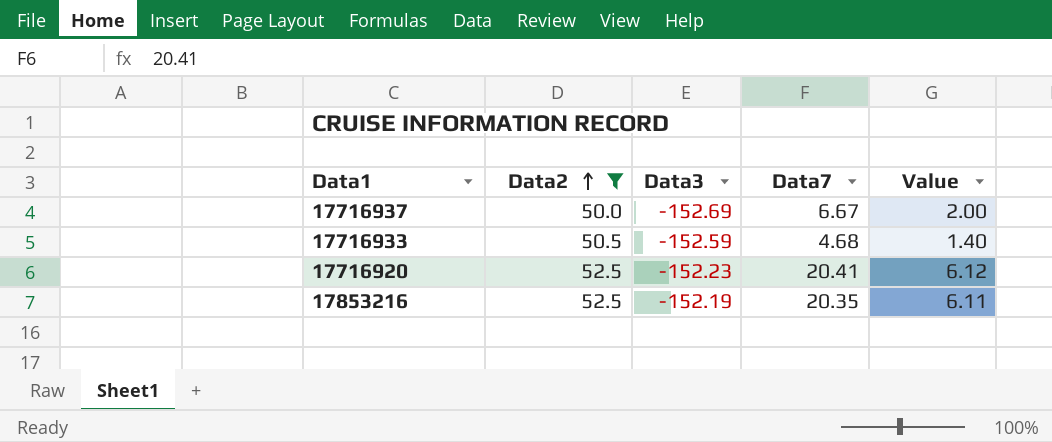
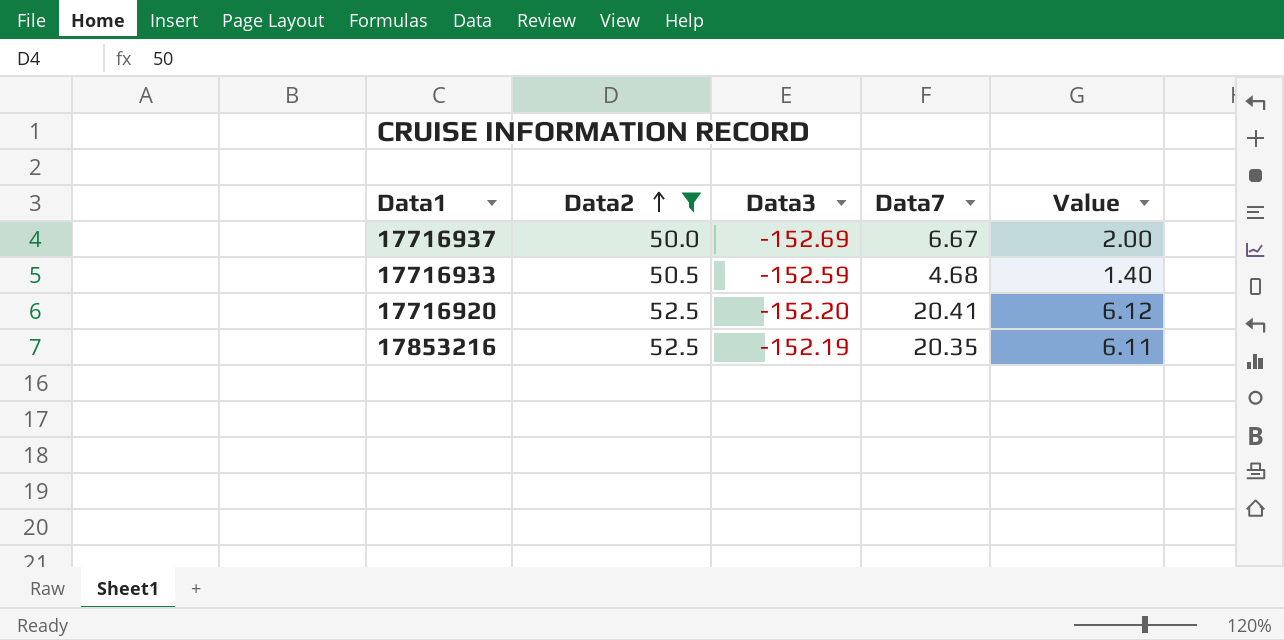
17716920 | Data3: -152.23 -> -152.20

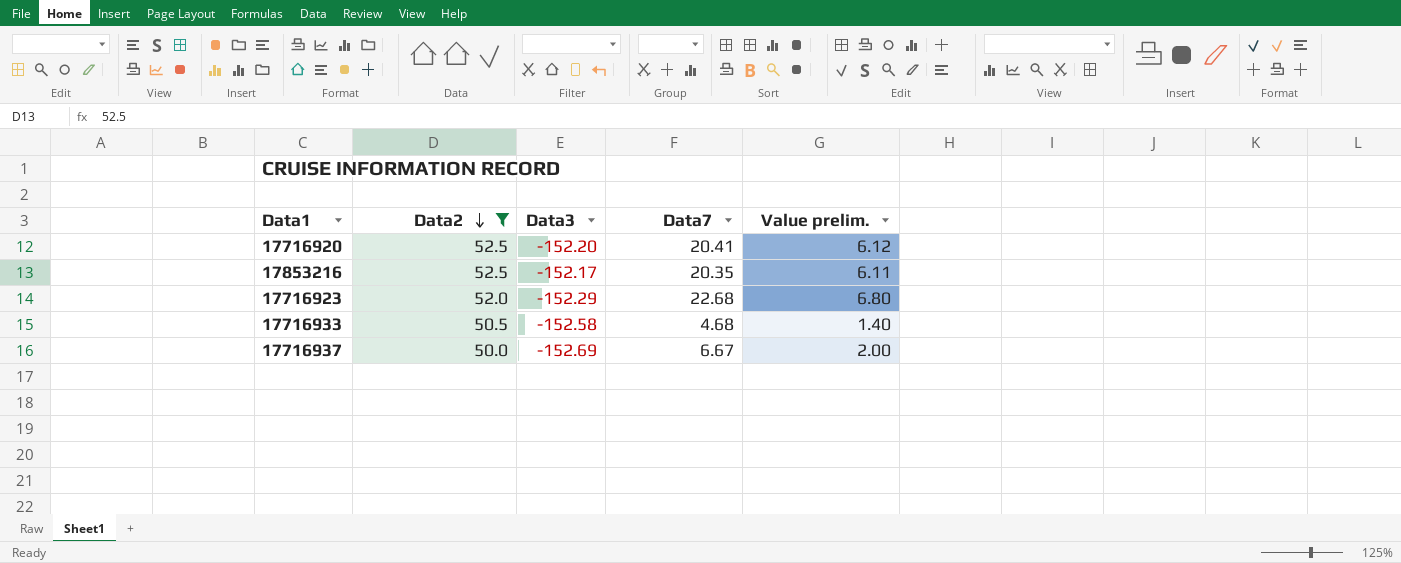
row order: Data2 ascending -> Data2 descending
column name: Value -> Value prelim.
17853216 | Data3: -152.19 -> -152.17
row 17716923: none -> 52.0 | -152.29 | 22.68 | 6.80
17716933 | Data3: -152.59 -> -152.58

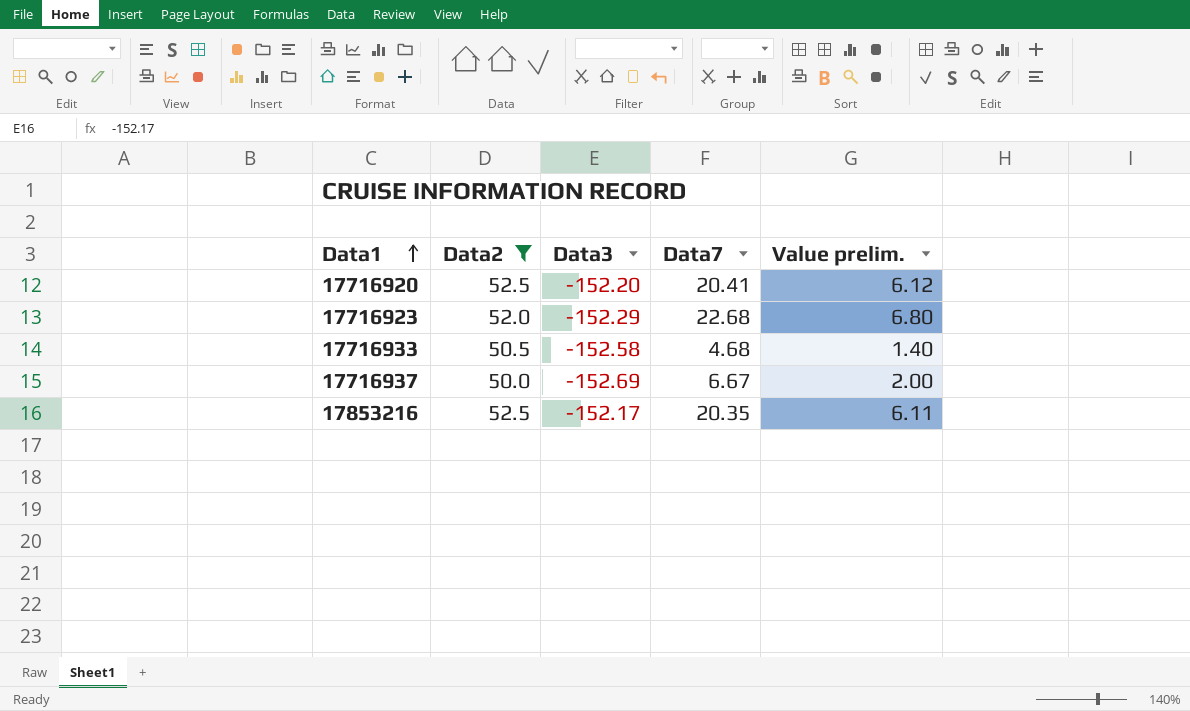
row order: Data2 descending -> Data1 ascending

